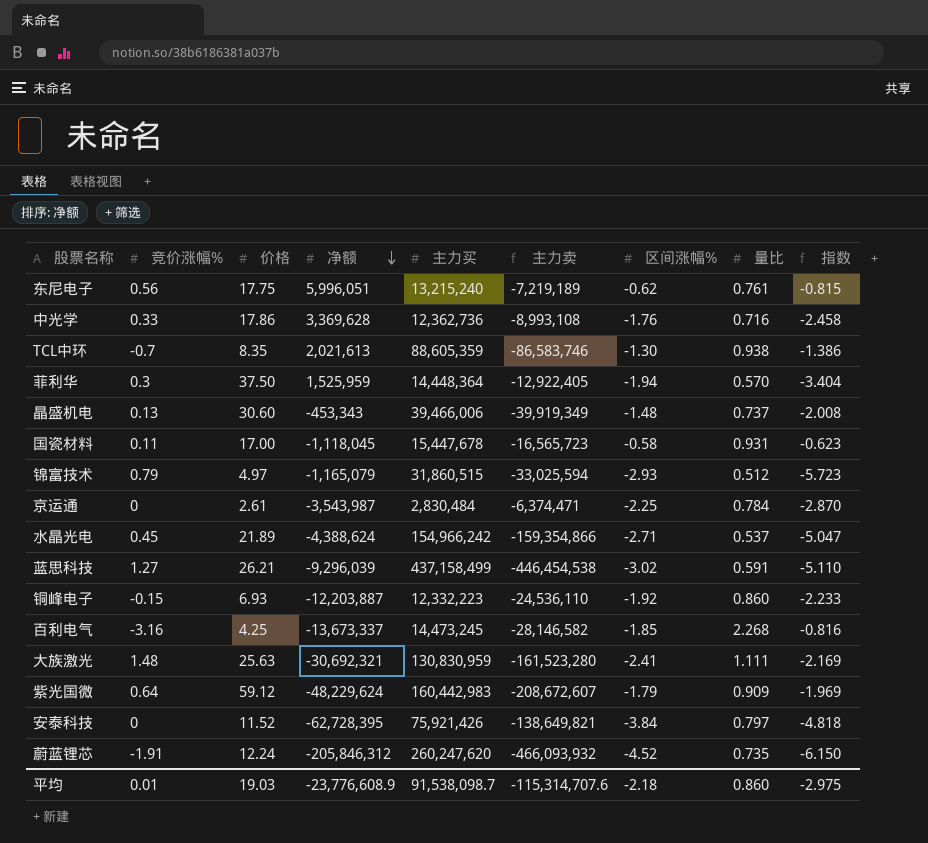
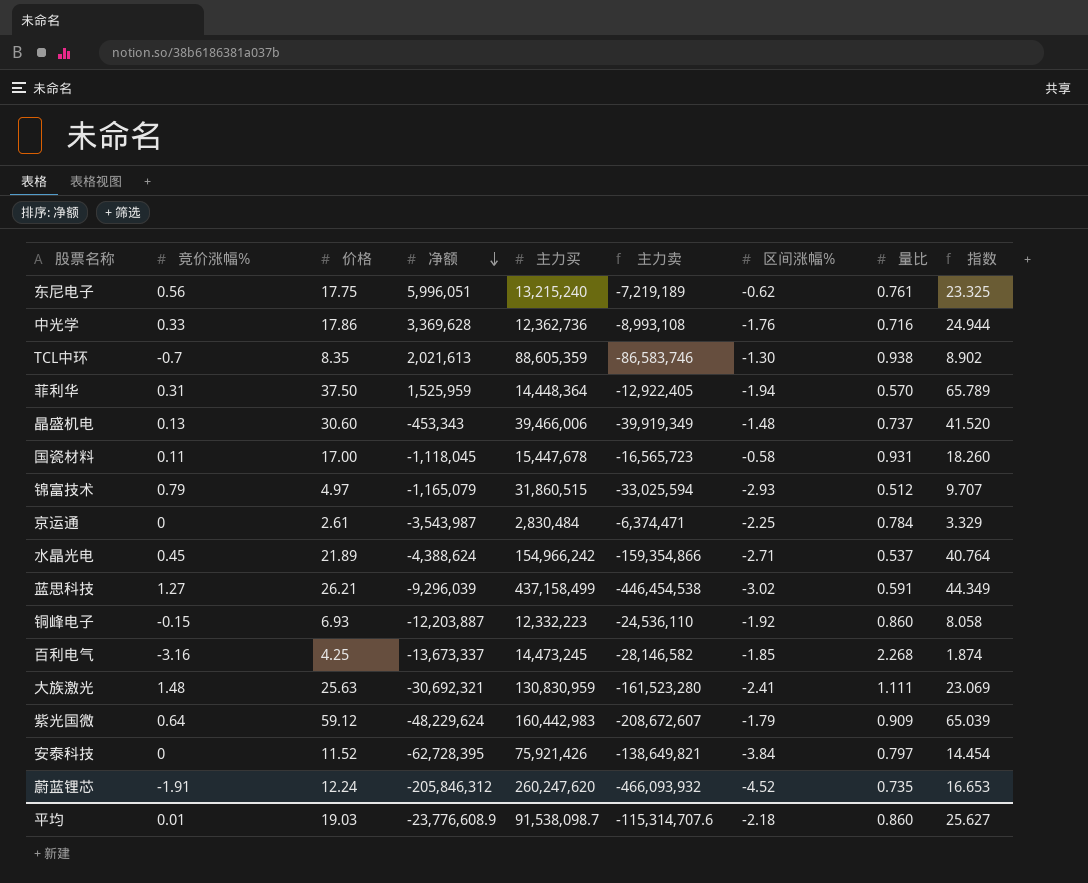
column 指数 | formula: [区间涨幅%] / [量比] -> [价格] / [量比]
菲利华 | 竞价涨幅%: 0.3 -> 0.31
平均 | 指数: -2.975 -> 25.627

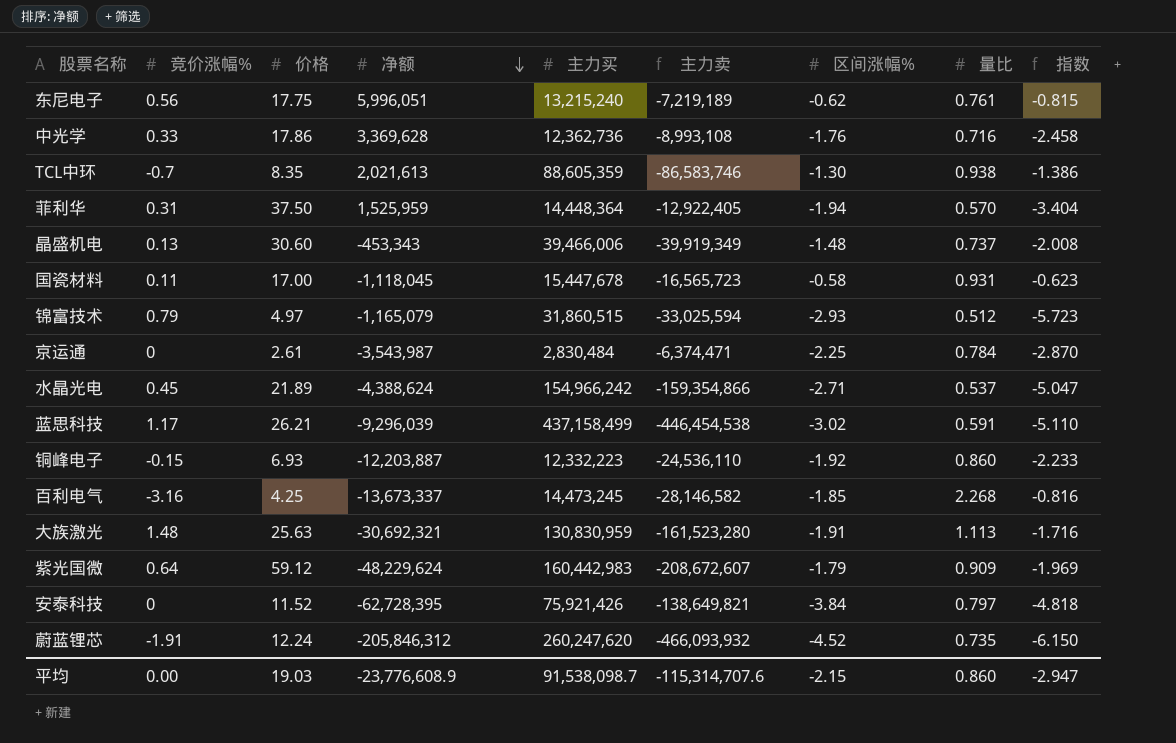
column 指数 | formula: [价格] / [量比] -> [区间涨幅%] / [量比]
蓝思科技 | 竞价涨幅%: 1.27 -> 1.17
大族激光 | 区间涨幅%: -2.41 -> -1.91
大族激光 | 量比: 1.111 -> 1.113
平均 | 竞价涨幅%: 0.01 -> 0.00
平均 | 区间涨幅%: -2.18 -> -2.15
平均 | 指数: 25.627 -> -2.947

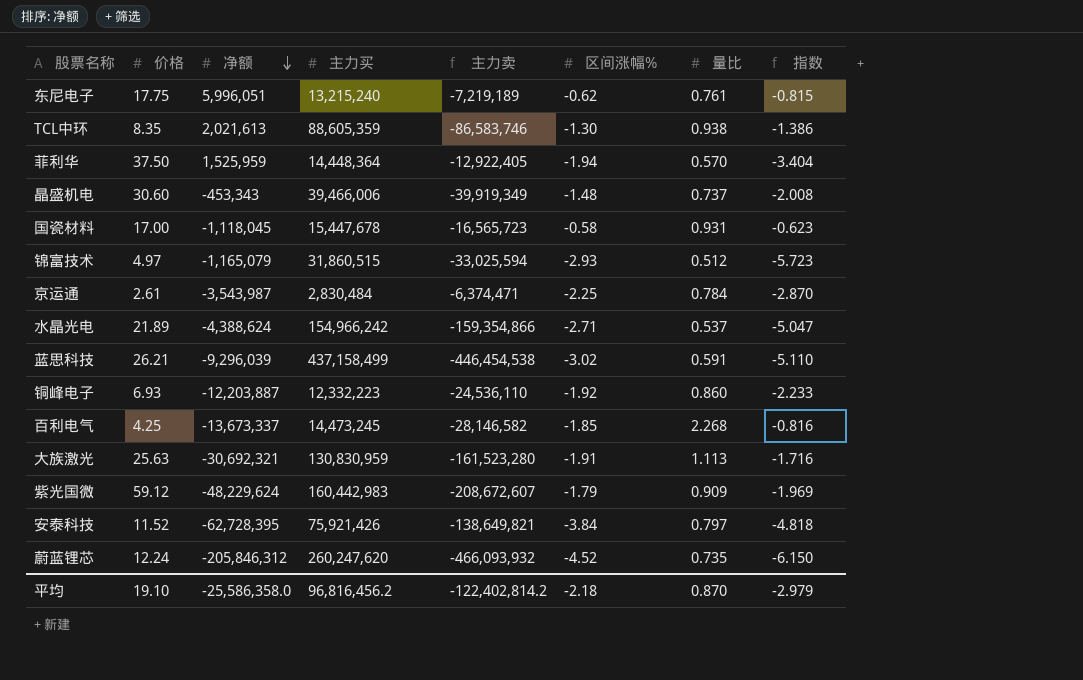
column 竞价涨幅% | position: 2 -> none
row 中光学: 0.33 | 17.86 | 3,369,628 | 12,362,736 | -8,993,108 | -1.76 | 0.716 | -2.458 -> none
平均 | 价格: 19.03 -> 19.10
平均 | 净额: -23,776,608.9 -> -25,586,358.0
平均 | 主力买: 91,538,098.7 -> 96,816,456.2
平均 | 主力卖: -115,314,707.6 -> -122,402,814.2
平均 | 区间涨幅%: -2.15 -> -2.18
平均 | 量比: 0.860 -> 0.870
平均 | 指数: -2.947 -> -2.979

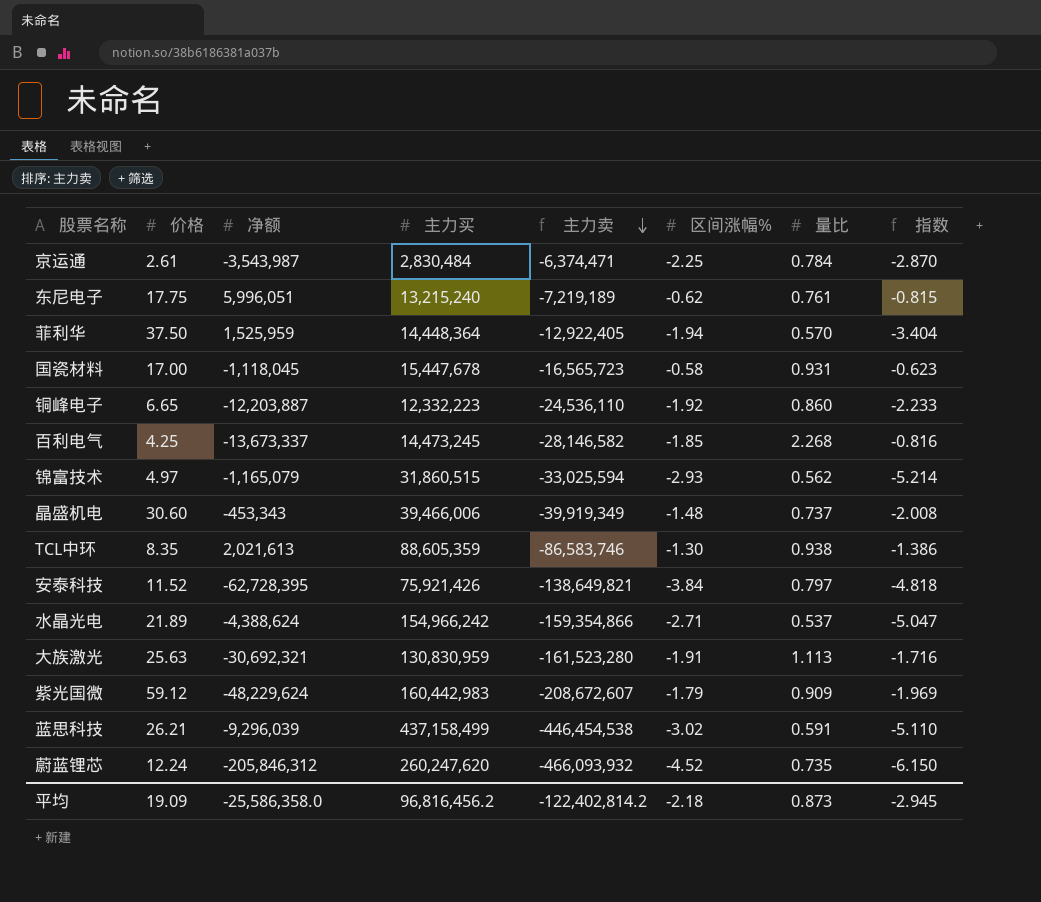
row order: 净额 descending -> 主力卖 descending
铜峰电子 | 价格: 6.93 -> 6.65
锦富技术 | 量比: 0.512 -> 0.562
锦富技术 | 指数: -5.723 -> -5.214
平均 | 价格: 19.10 -> 19.09
平均 | 量比: 0.870 -> 0.873
平均 | 指数: -2.979 -> -2.945

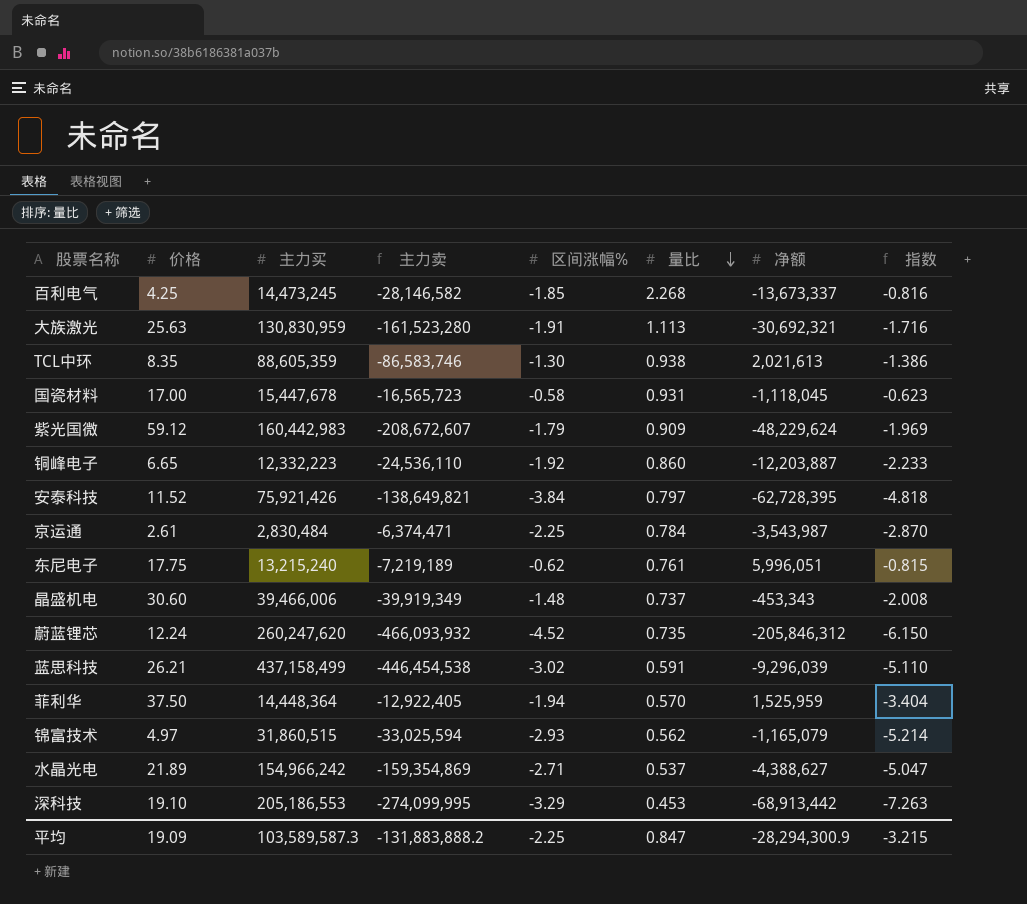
row order: 主力卖 descending -> 量比 descending
column 净额 | position: 3 -> 7
水晶光电 | 主力卖: -159,354,866 -> -159,354,869
水晶光电 | 净额: -4,388,624 -> -4,388,627
row 深科技: none -> 19.10 | 205,186,553 | -274,099,995 | -3.29 | 0.453 | -68,913,442 | -7.263
平均 | 主力买: 96,816,456.2 -> 103,589,587.3
平均 | 主力卖: -122,402,814.2 -> -131,883,888.2
平均 | 区间涨幅%: -2.18 -> -2.25
平均 | 量比: 0.873 -> 0.847
平均 | 净额: -25,586,358.0 -> -28,294,300.9
平均 | 指数: -2.945 -> -3.215

